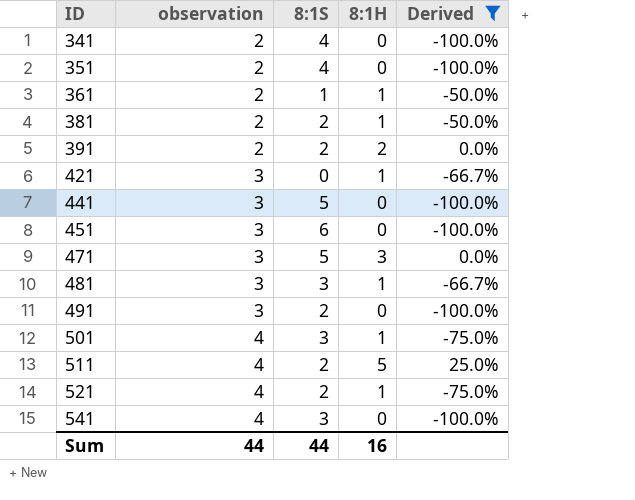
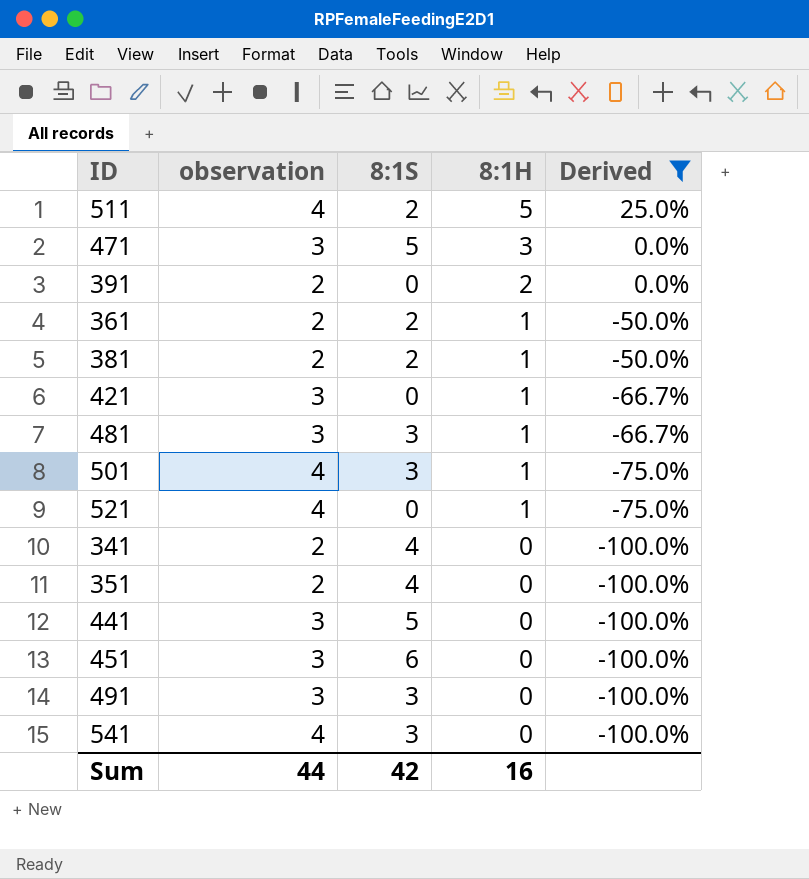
row order: ID ascending -> 8:1H descending
391 | 8:1S: 2 -> 0
361 | 8:1S: 1 -> 2
521 | 8:1S: 2 -> 0
491 | 8:1S: 2 -> 3
Sum | 8:1S: 44 -> 42

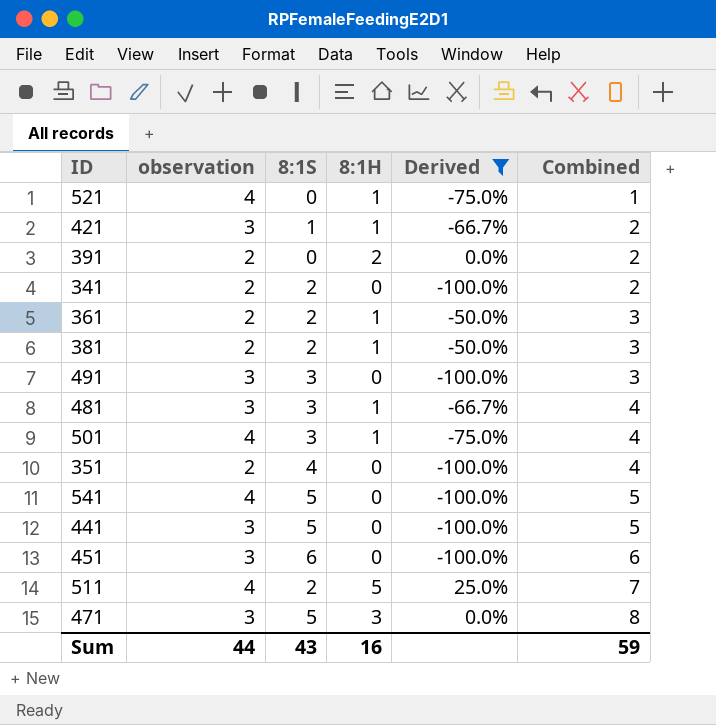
row order: 8:1H descending -> Combined ascending
column Combined | formula: none -> [8:1S] + [8:1H]
421 | 8:1S: 0 -> 1
341 | 8:1S: 4 -> 2
541 | 8:1S: 3 -> 5
Sum | 8:1S: 42 -> 43

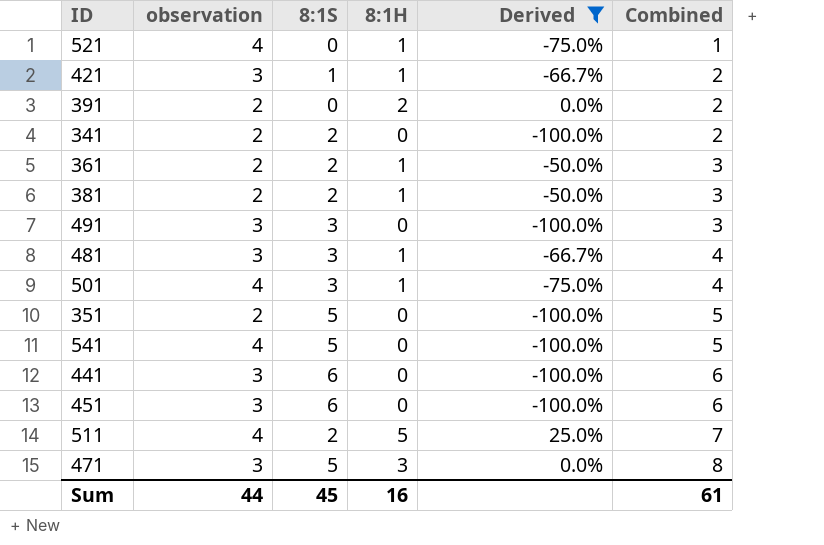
351 | 8:1S: 4 -> 5
351 | Combined: 4 -> 5
441 | 8:1S: 5 -> 6
441 | Combined: 5 -> 6
Sum | 8:1S: 43 -> 45
Sum | Combined: 59 -> 61

